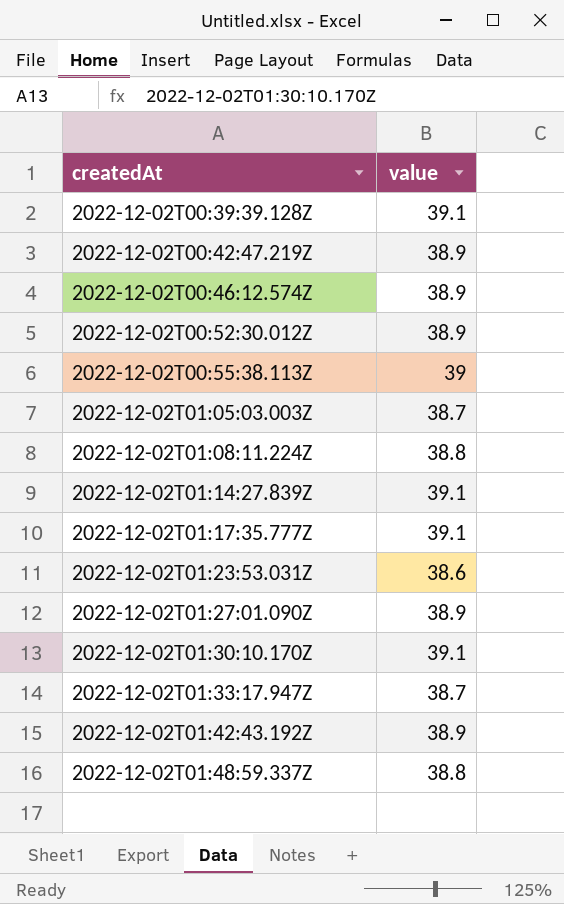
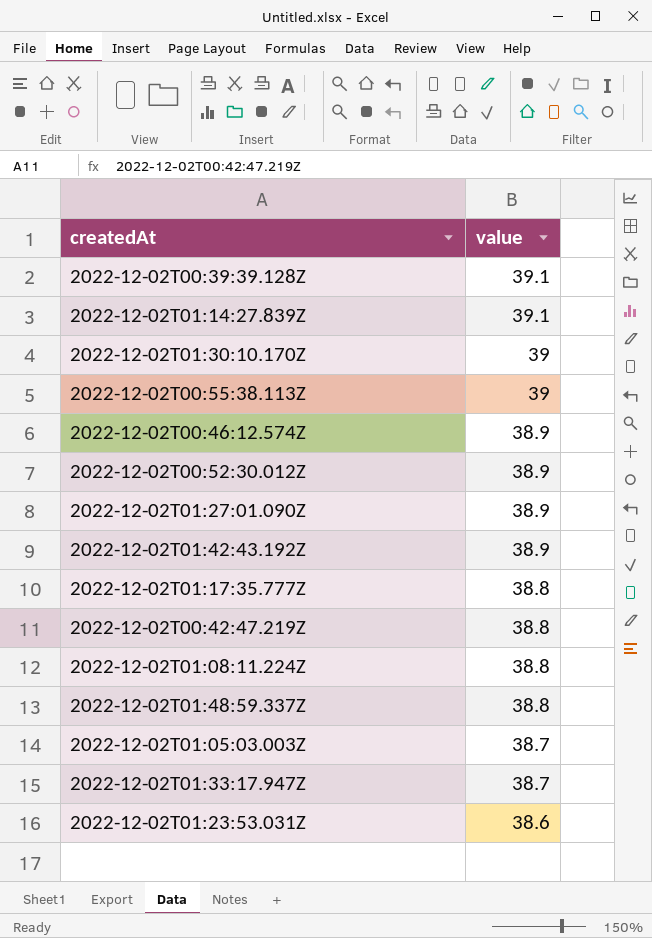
row order: createdAt ascending -> value descending
2022-12-02T01:30:10.170Z | value: 39.1 -> 39
2022-12-02T01:17:35.777Z | value: 39.1 -> 38.8
2022-12-02T00:42:47.219Z | value: 38.9 -> 38.8

